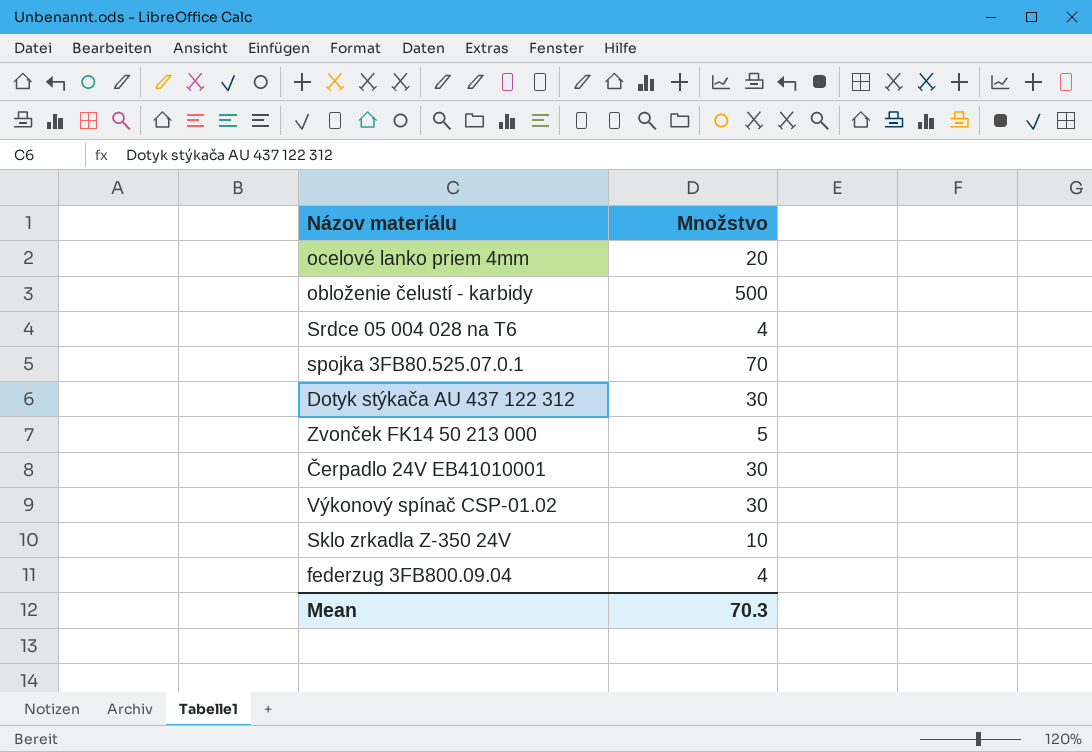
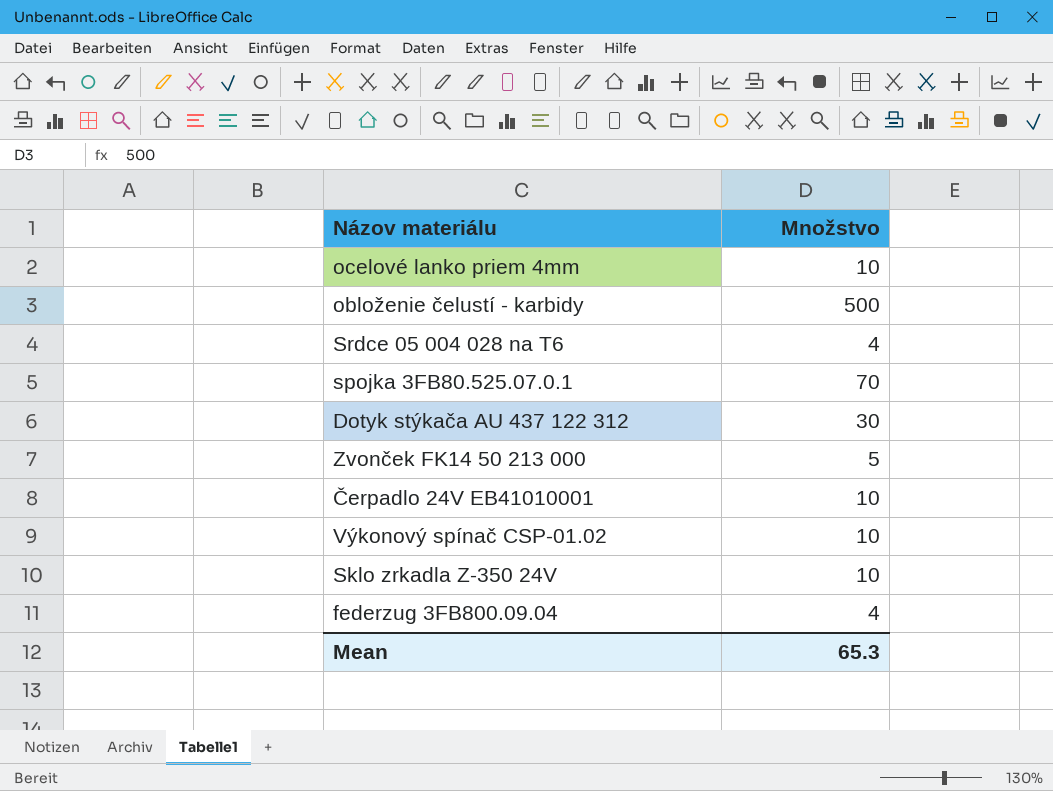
ocelové lanko priem 4mm | Množstvo: 20 -> 10
Čerpadlo 24V EB41010001 | Množstvo: 30 -> 10
Výkonový spínač CSP-01.02 | Množstvo: 30 -> 10
Mean | Množstvo: 70.3 -> 65.3

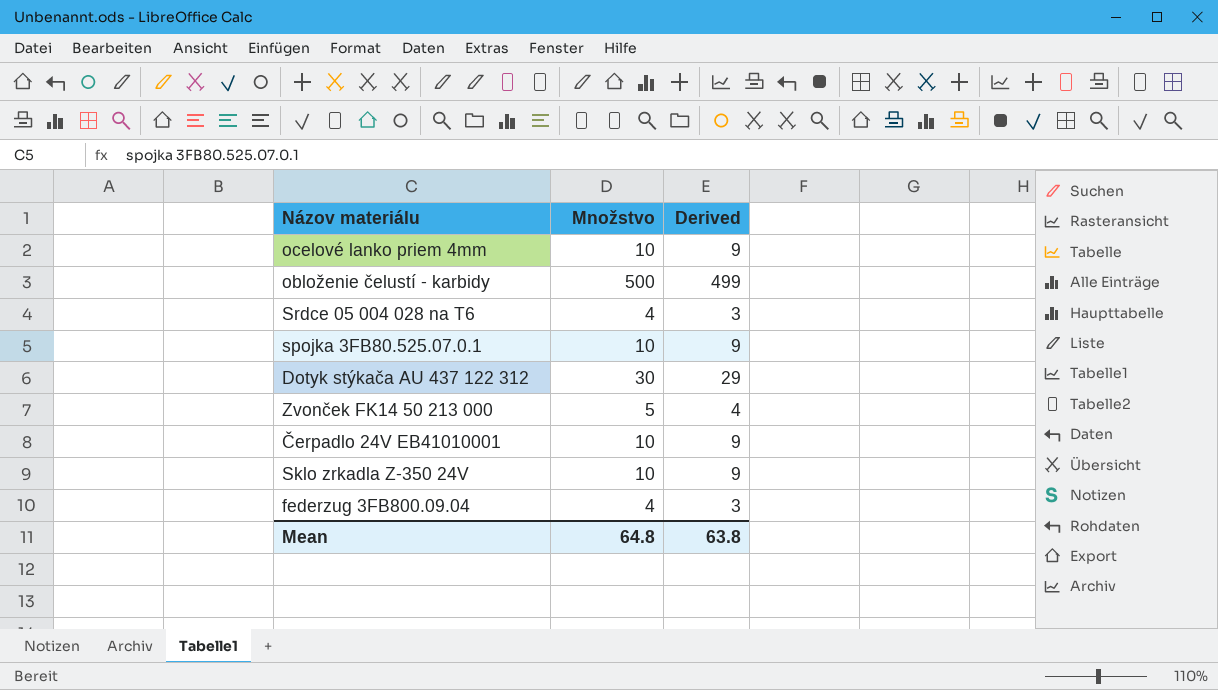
column Derived | formula: none -> [Množstvo] - 1
row Výkonový spínač CSP-01.02: 10 -> none
spojka 3FB80.525.07.0.1 | Množstvo: 70 -> 10
Mean | Množstvo: 65.3 -> 64.8

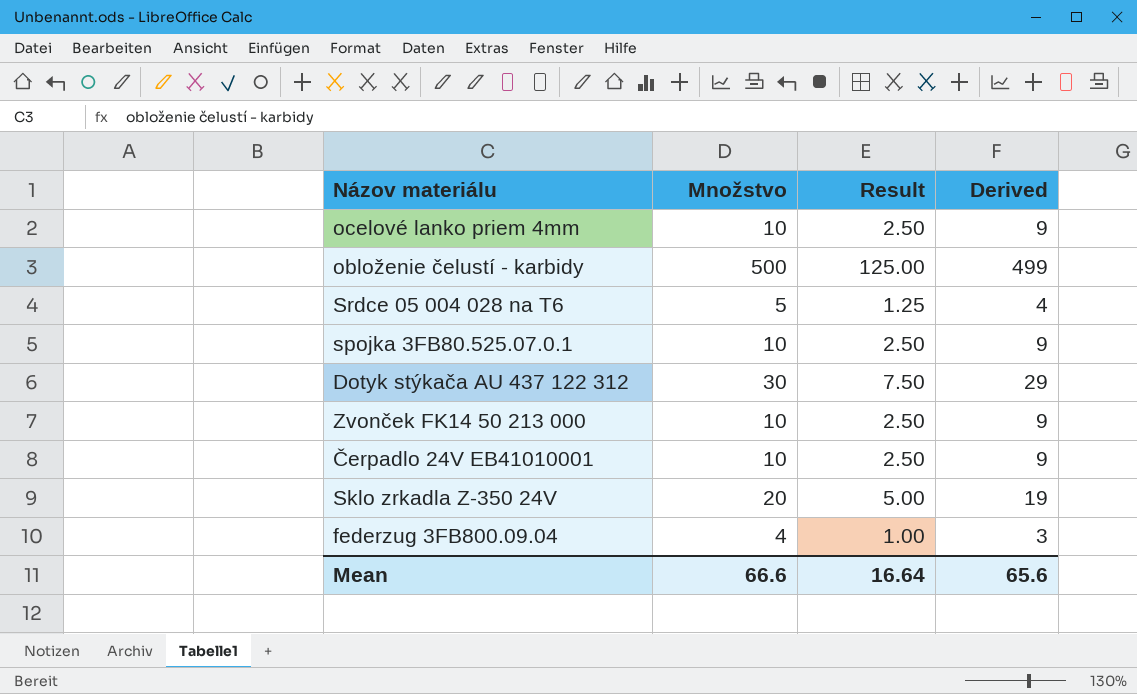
column Result | formula: none -> [Množstvo] * 0.25
Srdce 05 004 028 na T6 | Množstvo: 4 -> 5
Srdce 05 004 028 na T6 | Derived: 3 -> 4
Zvonček FK14 50 213 000 | Množstvo: 5 -> 10
Zvonček FK14 50 213 000 | Derived: 4 -> 9
Sklo zrkadla Z-350 24V | Množstvo: 10 -> 20
Sklo zrkadla Z-350 24V | Derived: 9 -> 19
Mean | Množstvo: 64.8 -> 66.6
Mean | Derived: 63.8 -> 65.6

